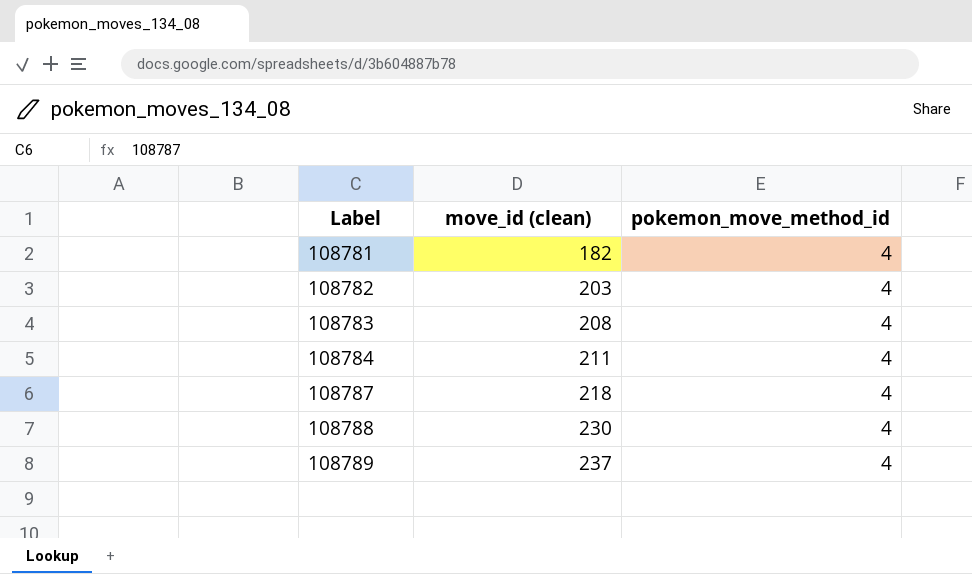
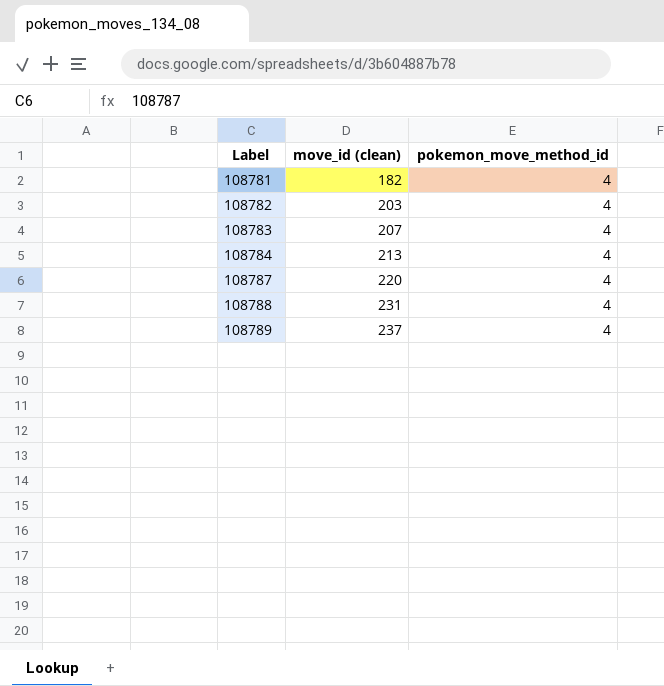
108783 | move_id (clean): 208 -> 207
108784 | move_id (clean): 211 -> 213
108787 | move_id (clean): 218 -> 220
108788 | move_id (clean): 230 -> 231

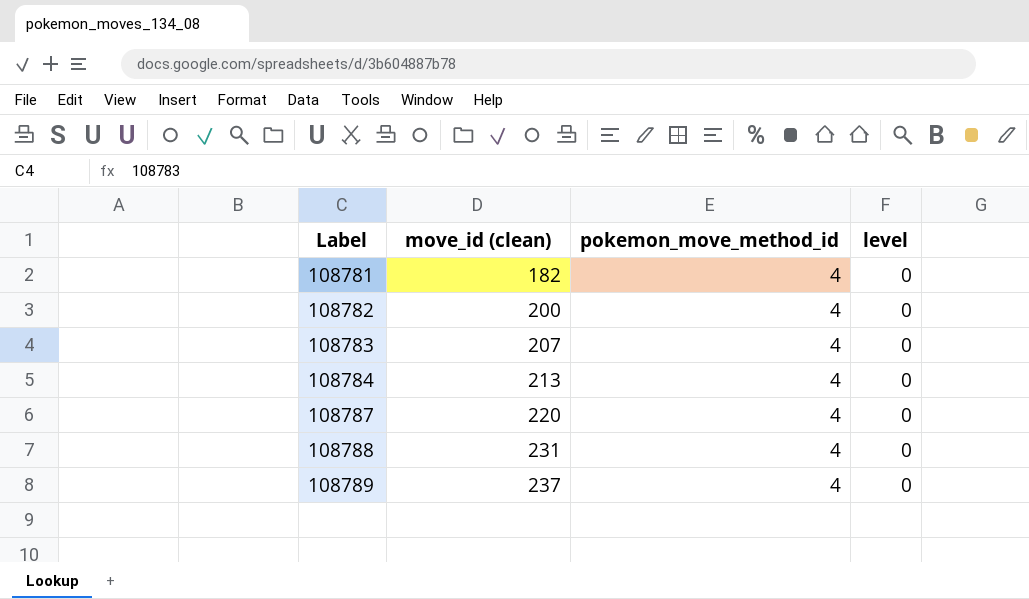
column level | position: none -> 4
108782 | move_id (clean): 203 -> 200

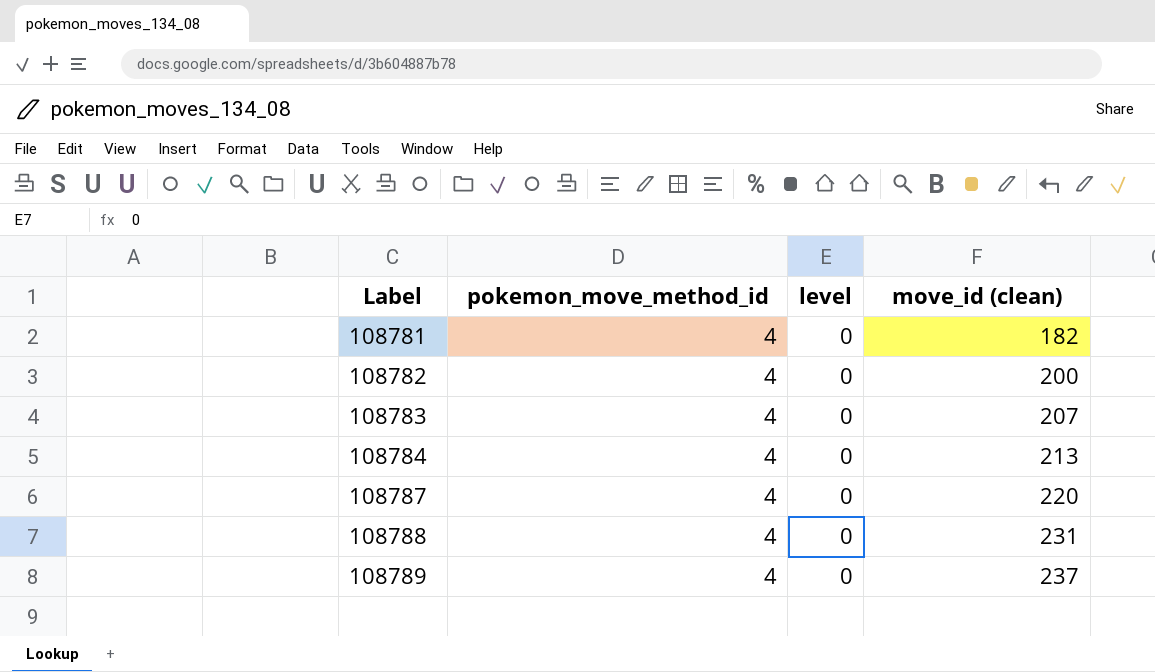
column move_id (clean) | position: 2 -> 4

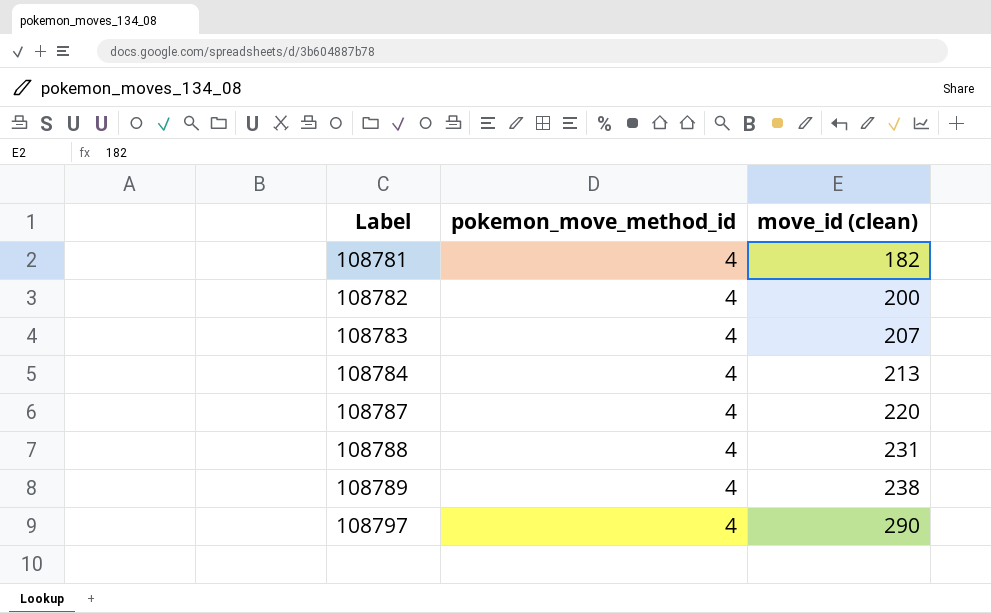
column level | position: 3 -> none
108789 | move_id (clean): 237 -> 238
row 108797: none -> 4 | 290

